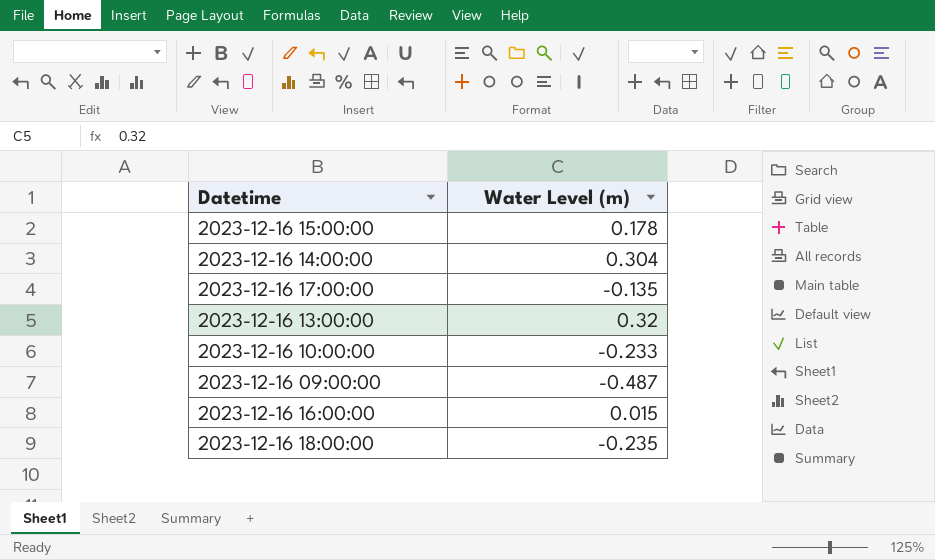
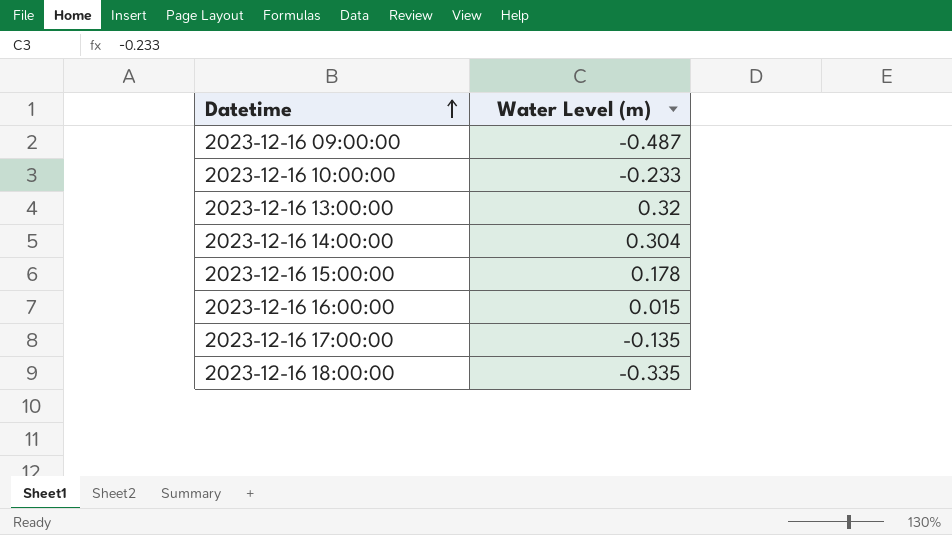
row order: none -> Datetime ascending
2023-12-16 18:00:00 | Water Level (m): -0.235 -> -0.335

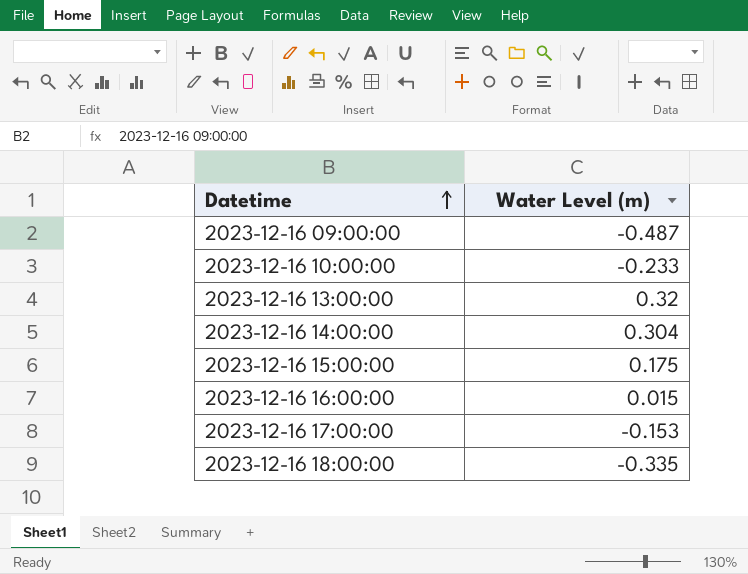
2023-12-16 15:00:00 | Water Level (m): 0.178 -> 0.175
2023-12-16 17:00:00 | Water Level (m): -0.135 -> -0.153

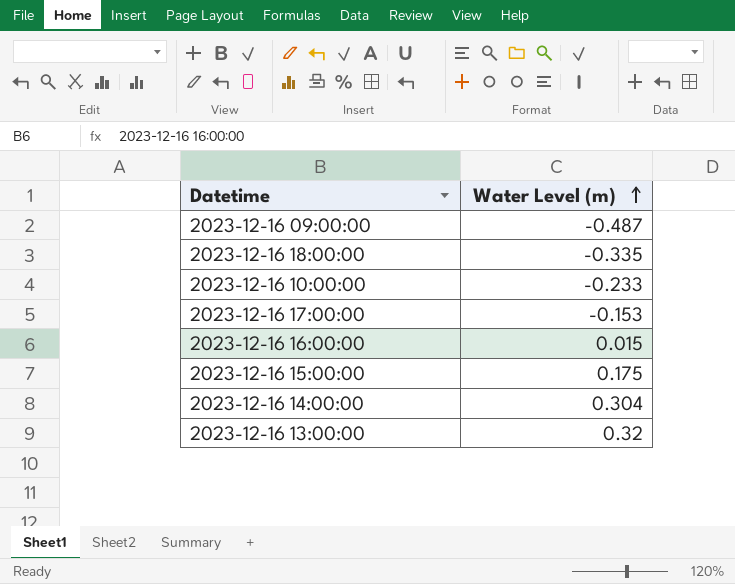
row order: Datetime ascending -> Water Level (m) ascending

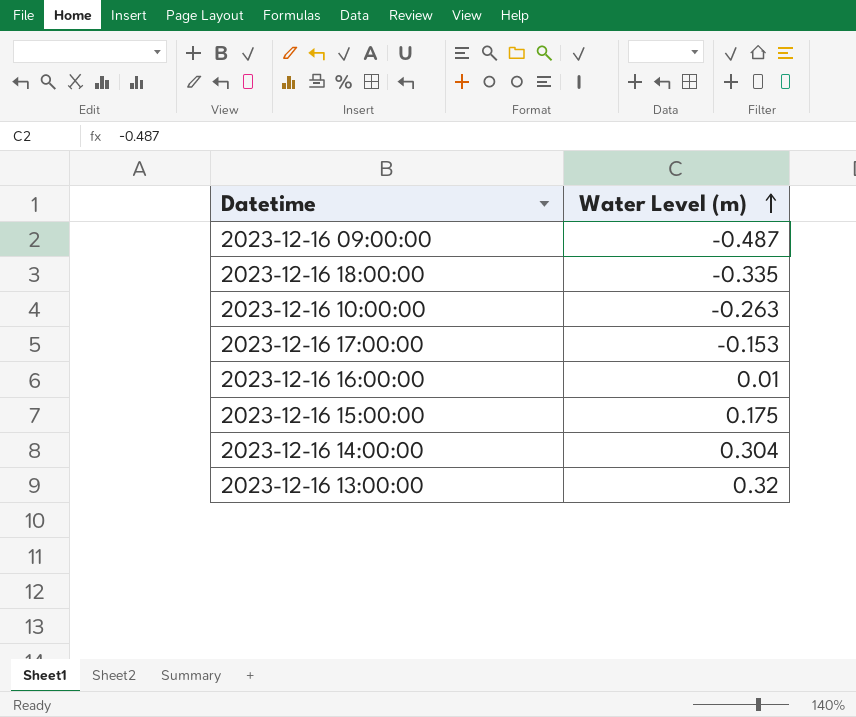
2023-12-16 10:00:00 | Water Level (m): -0.233 -> -0.263
2023-12-16 16:00:00 | Water Level (m): 0.015 -> 0.01

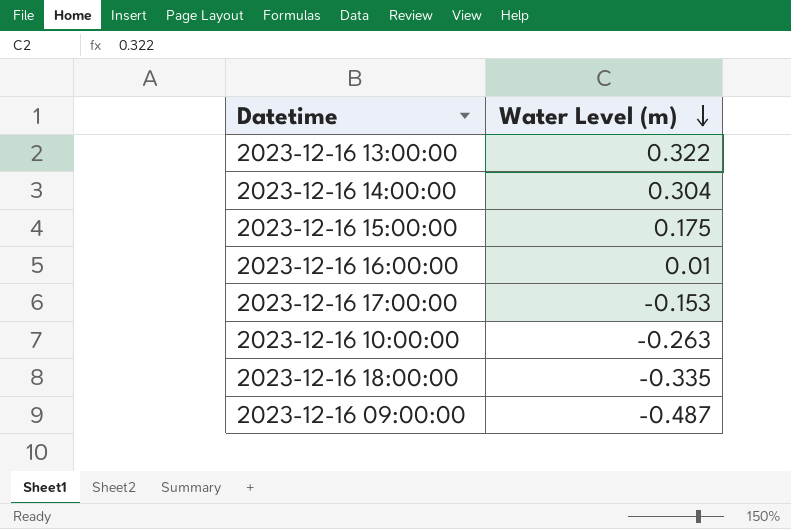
row order: Water Level (m) ascending -> Water Level (m) descending
2023-12-16 13:00:00 | Water Level (m): 0.32 -> 0.322

